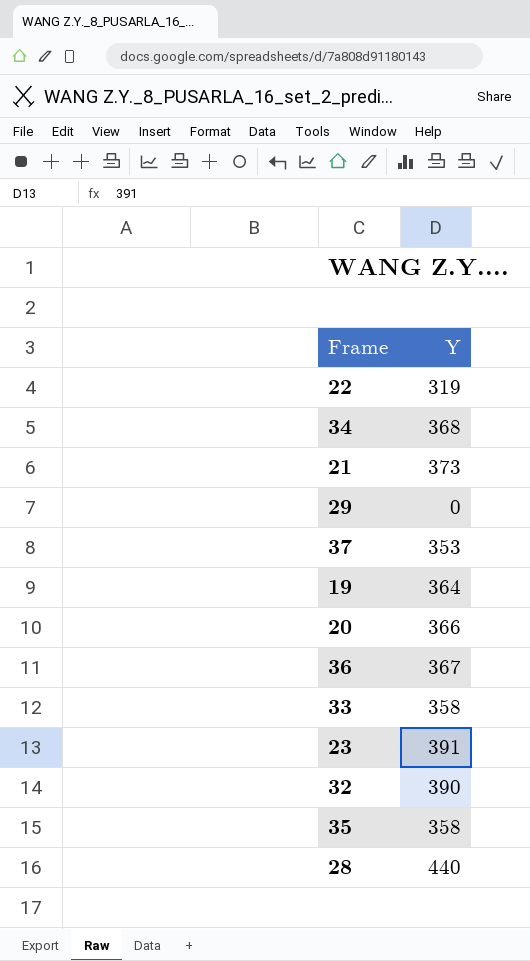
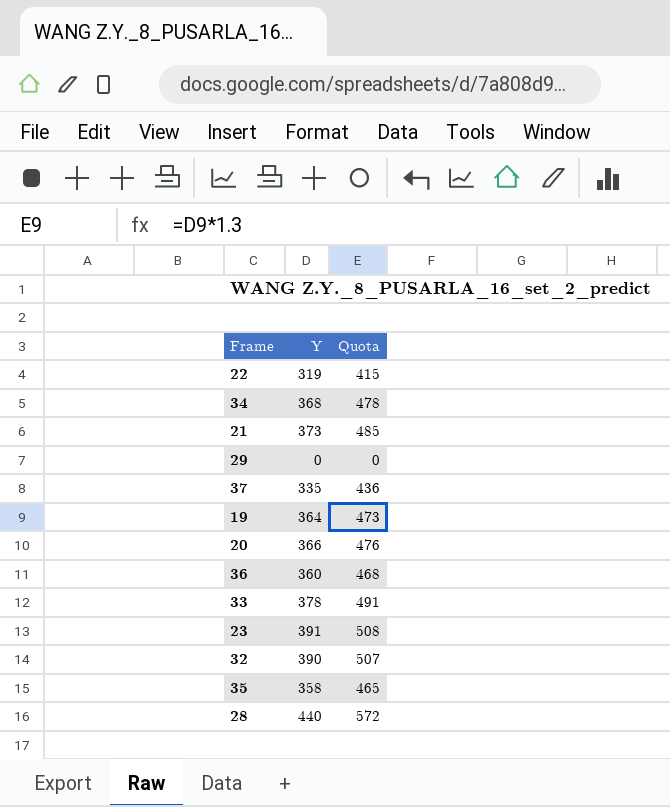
column Quota | formula: none -> [Y] * 1.3
37 | Y: 353 -> 335
36 | Y: 367 -> 360
33 | Y: 358 -> 378

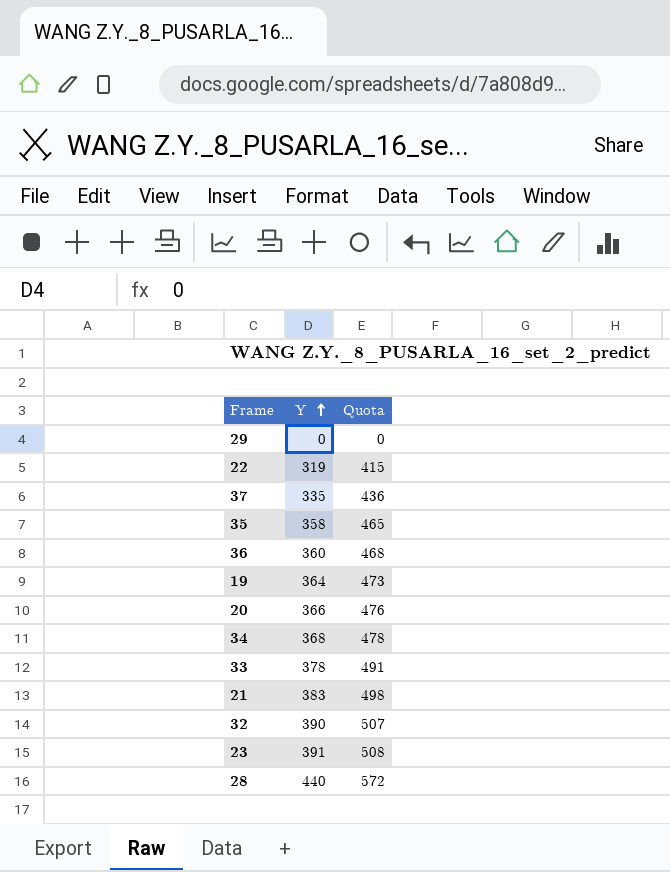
row order: none -> Y ascending
21 | Y: 373 -> 383
21 | Quota: 485 -> 498

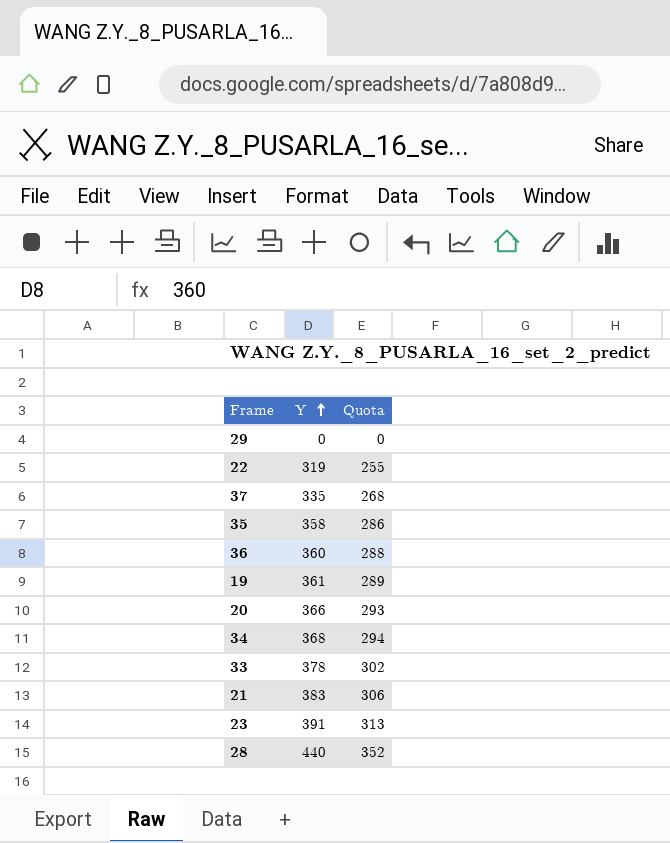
column Quota | formula: [Y] * 1.3 -> [Y] * 0.8
row 32: 390 | 507 -> none
19 | Y: 364 -> 361

